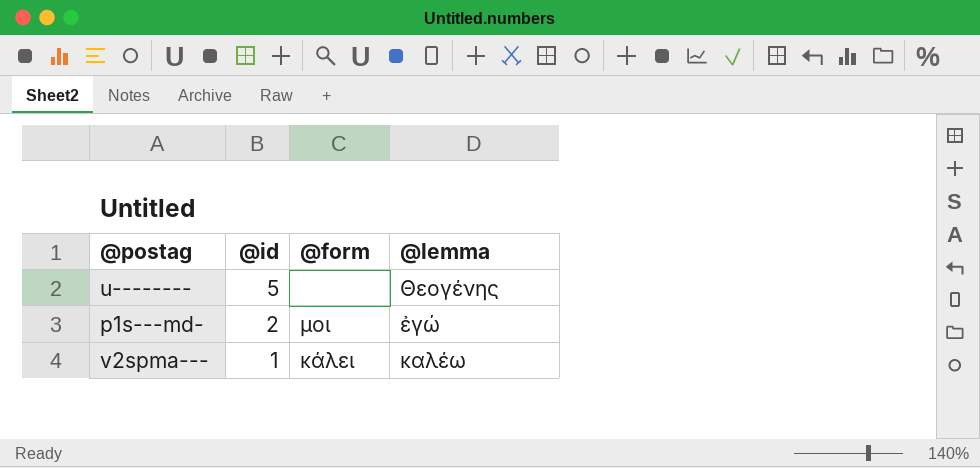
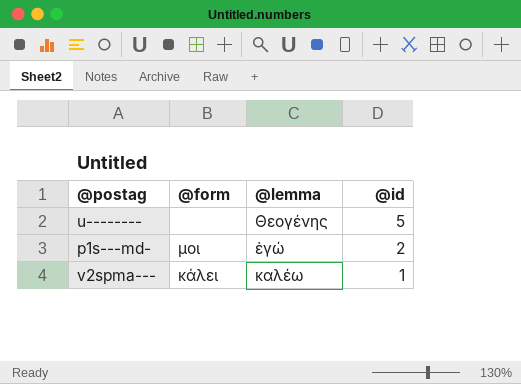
column @id | position: 2 -> 4

